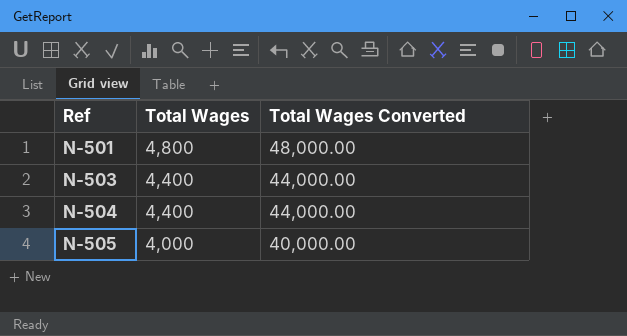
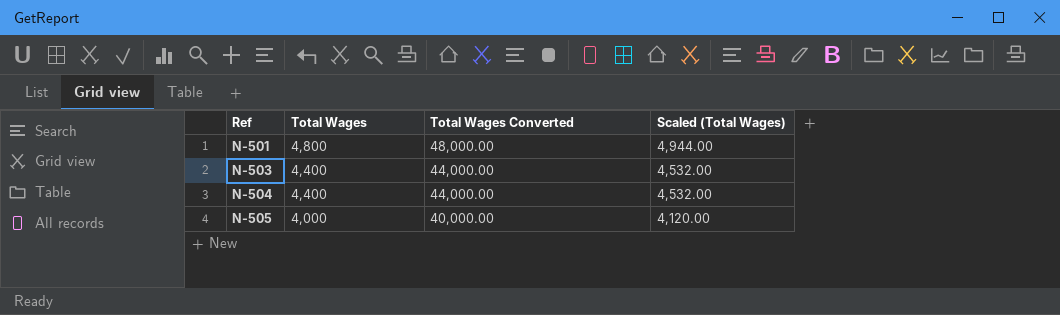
column Scaled (Total Wages) | formula: none -> [Total Wages] * 1.03

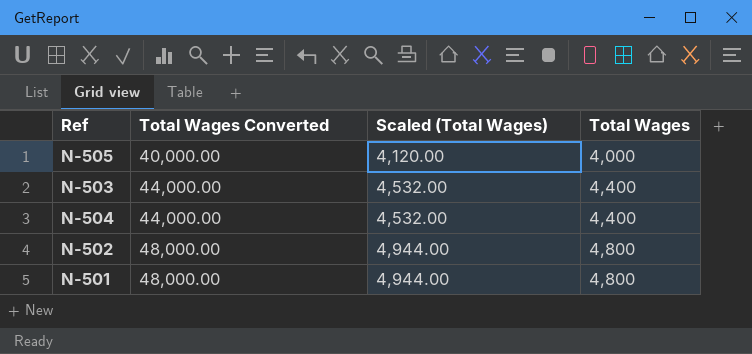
row order: Ref ascending -> Total Wages Converted ascending
column Total Wages | position: 2 -> 4
row N-502: none -> 48,000.00 | 4,944.00 | 4,800

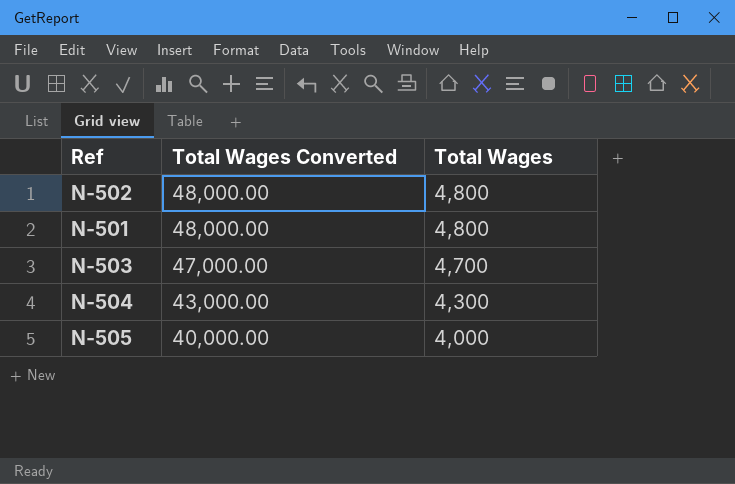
row order: Total Wages Converted ascending -> Total Wages Converted descending
column Scaled (Total Wages) | formula: [Total Wages] * 1.03 -> none
N-503 | Total Wages Converted: 44,000.00 -> 47,000.00
N-503 | Total Wages: 4,400 -> 4,700
N-504 | Total Wages Converted: 44,000.00 -> 43,000.00
N-504 | Total Wages: 4,400 -> 4,300

